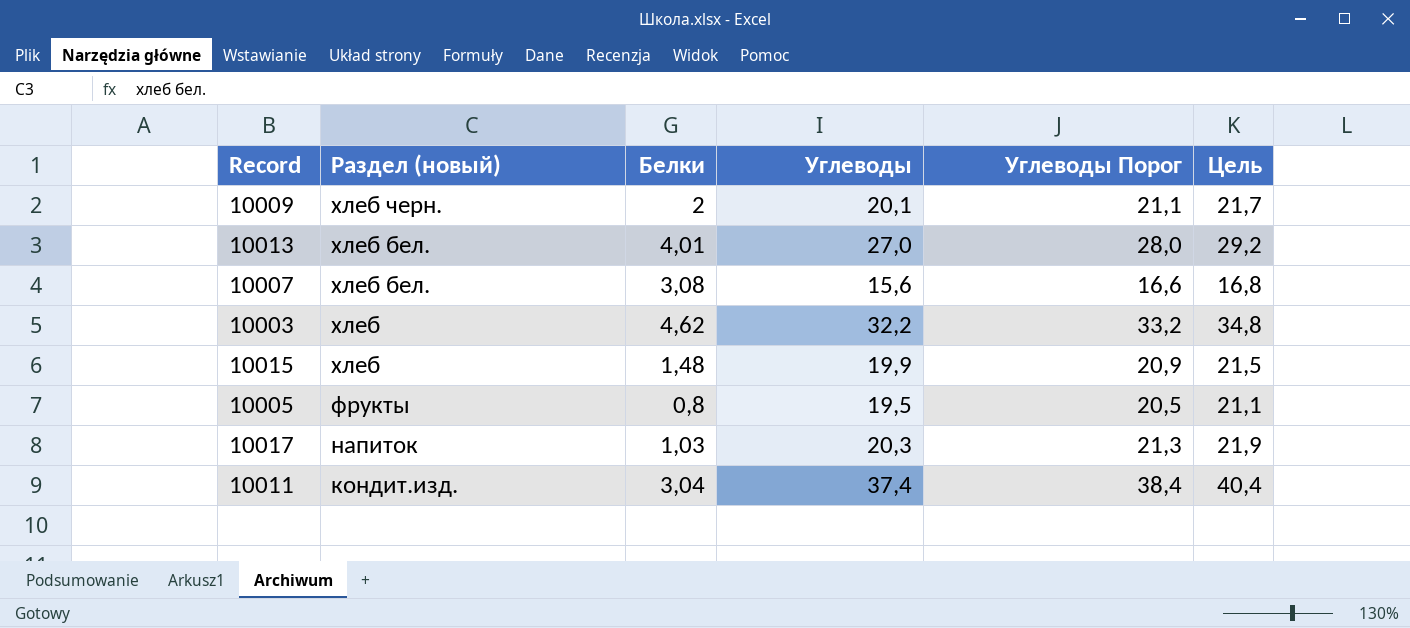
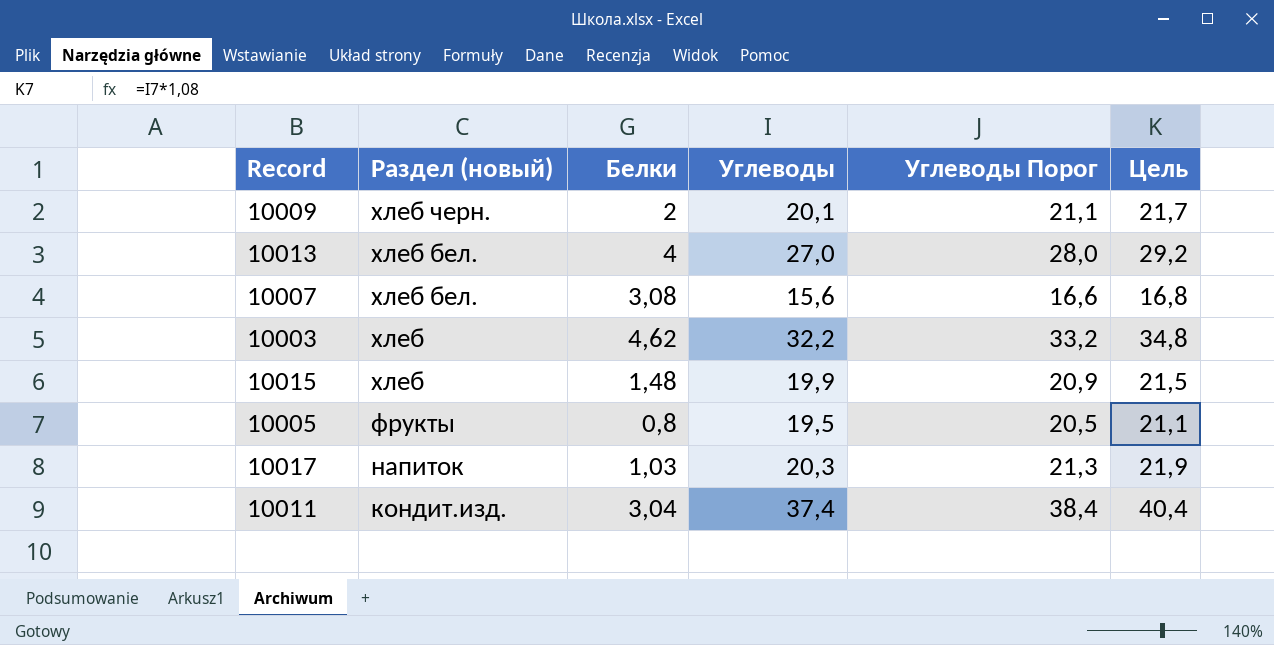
10013 | Белки: 4,01 -> 4

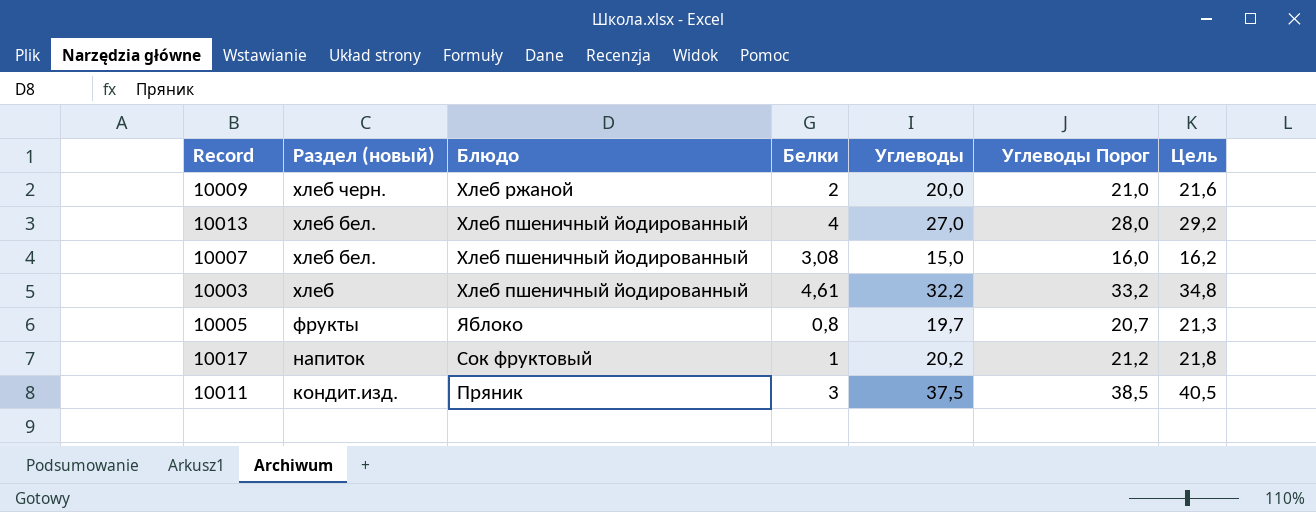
column Блюдо | position: none -> 3
row 10015: хлеб | 1,48 | 19,9 | 20,9 | 21,5 -> none
10009 | Углеводы: 20,1 -> 20,0
10009 | Углеводы Порог: 21,1 -> 21,0
10009 | Цель: 21,7 -> 21,6
10007 | Углеводы: 15,6 -> 15,0
10007 | Углеводы Порог: 16,6 -> 16,0
10007 | Цель: 16,8 -> 16,2
10003 | Белки: 4,62 -> 4,61
10005 | Углеводы: 19,5 -> 19,7
10005 | Углеводы Порог: 20,5 -> 20,7
10005 | Цель: 21,1 -> 21,3
10017 | Белки: 1,03 -> 1
10017 | Углеводы: 20,3 -> 20,2
10017 | Углеводы Порог: 21,3 -> 21,2
10017 | Цель: 21,9 -> 21,8
10011 | Белки: 3,04 -> 3
10011 | Углеводы: 37,4 -> 37,5
10011 | Углеводы Порог: 38,4 -> 38,5
10011 | Цель: 40,4 -> 40,5

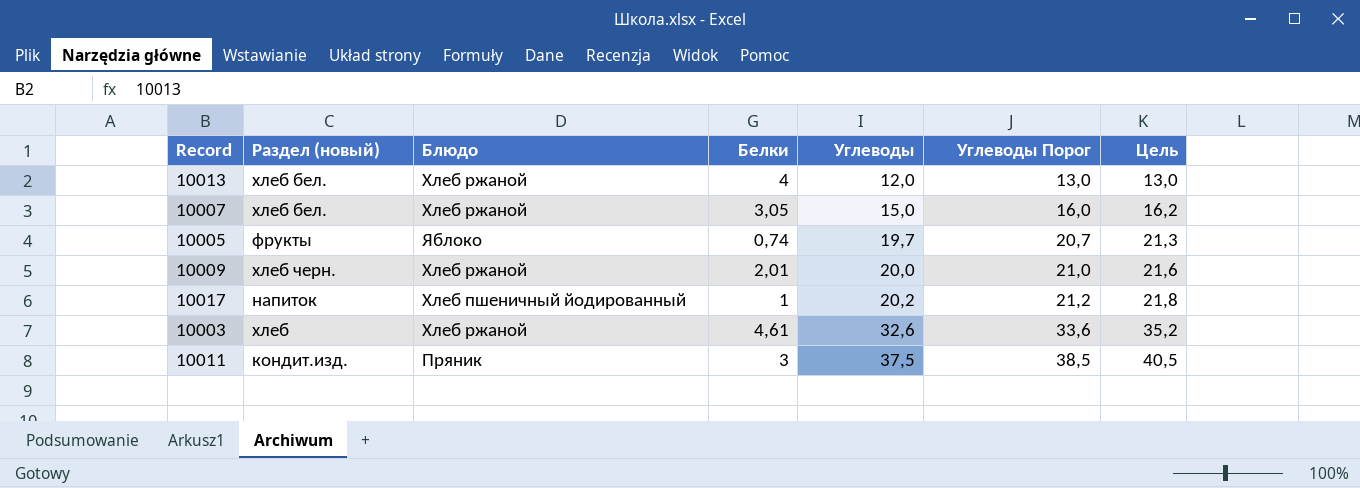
row order: Раздел (новый) descending -> Углеводы ascending
10013 | Блюдо: Хлеб пшеничный йодированный -> Хлеб ржаной
10013 | Углеводы: 27,0 -> 12,0
10013 | Углеводы Порог: 28,0 -> 13,0
10013 | Цель: 29,2 -> 13,0
10007 | Блюдо: Хлеб пшеничный йодированный -> Хлеб ржаной
10007 | Белки: 3,08 -> 3,05
10005 | Белки: 0,8 -> 0,74
10009 | Белки: 2 -> 2,01
10017 | Блюдо: Сок фруктовый -> Хлеб пшеничный йодированный
10003 | Блюдо: Хлеб пшеничный йодированный -> Хлеб ржаной
10003 | Углеводы: 32,2 -> 32,6
10003 | Углеводы Порог: 33,2 -> 33,6
10003 | Цель: 34,8 -> 35,2

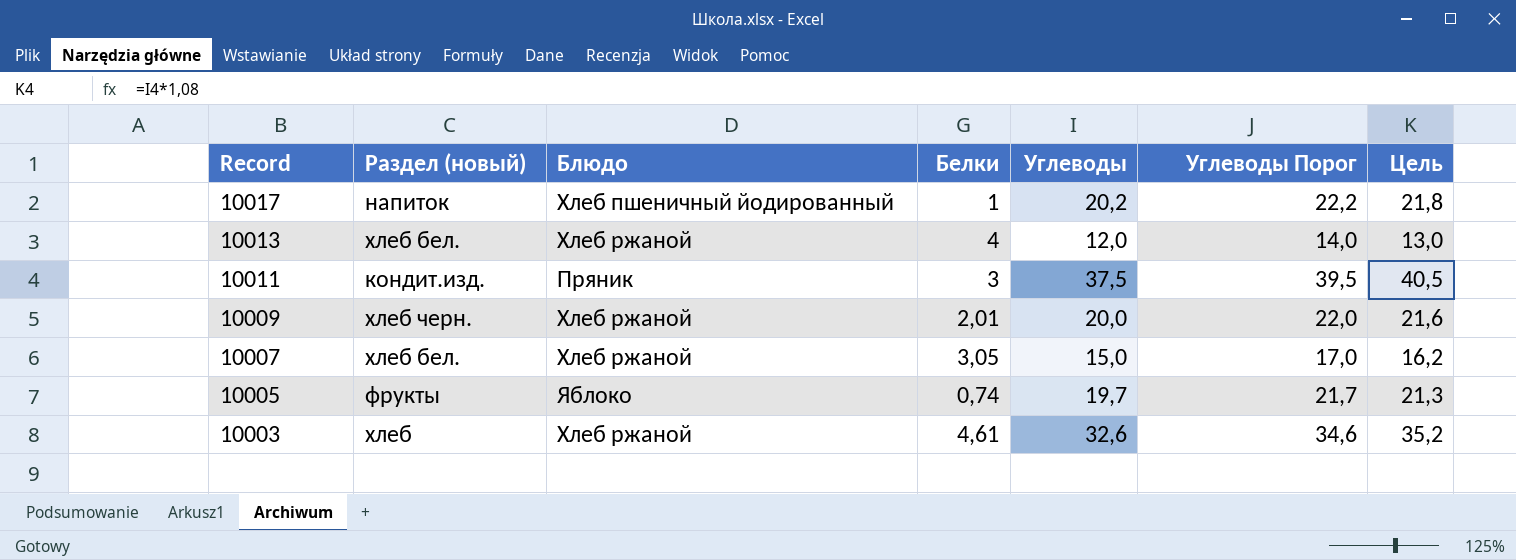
row order: Углеводы ascending -> Record descending
column Углеводы Порог | formula: [Углеводы] + 1 -> [Углеводы] + 2

